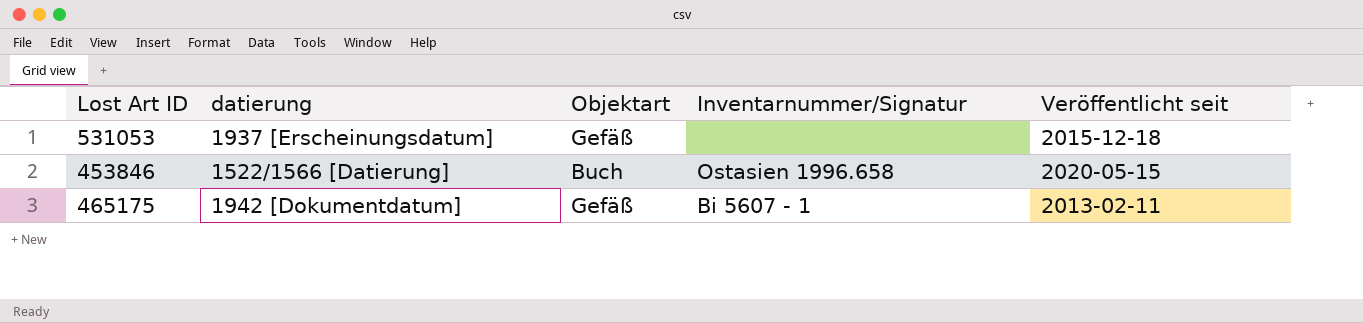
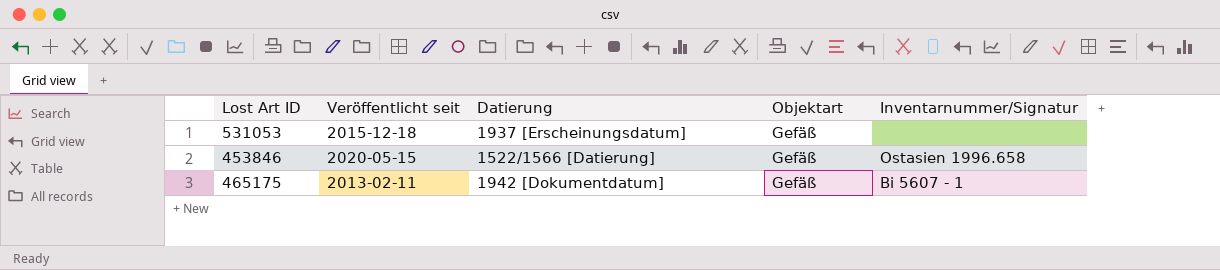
column Veröffentlicht seit | position: 5 -> 2
column name: datierung -> Datierung
453846 | Objektart: Buch -> Gefäß

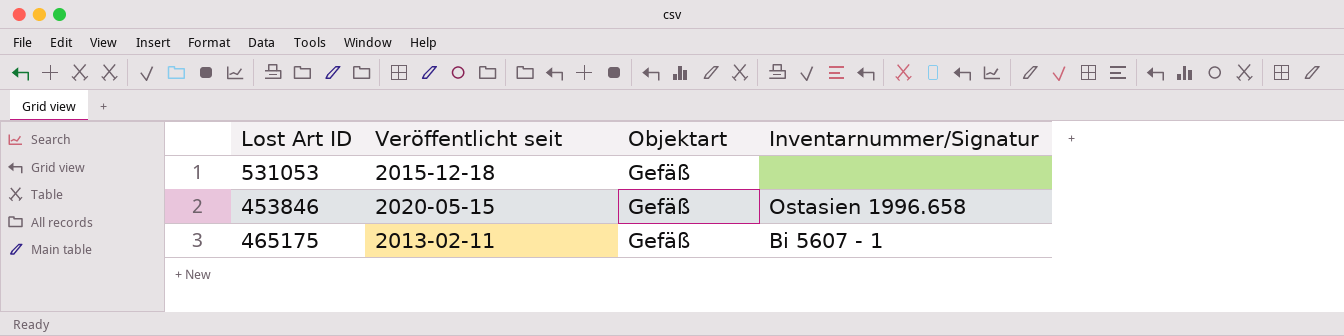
column Datierung | position: 3 -> none

